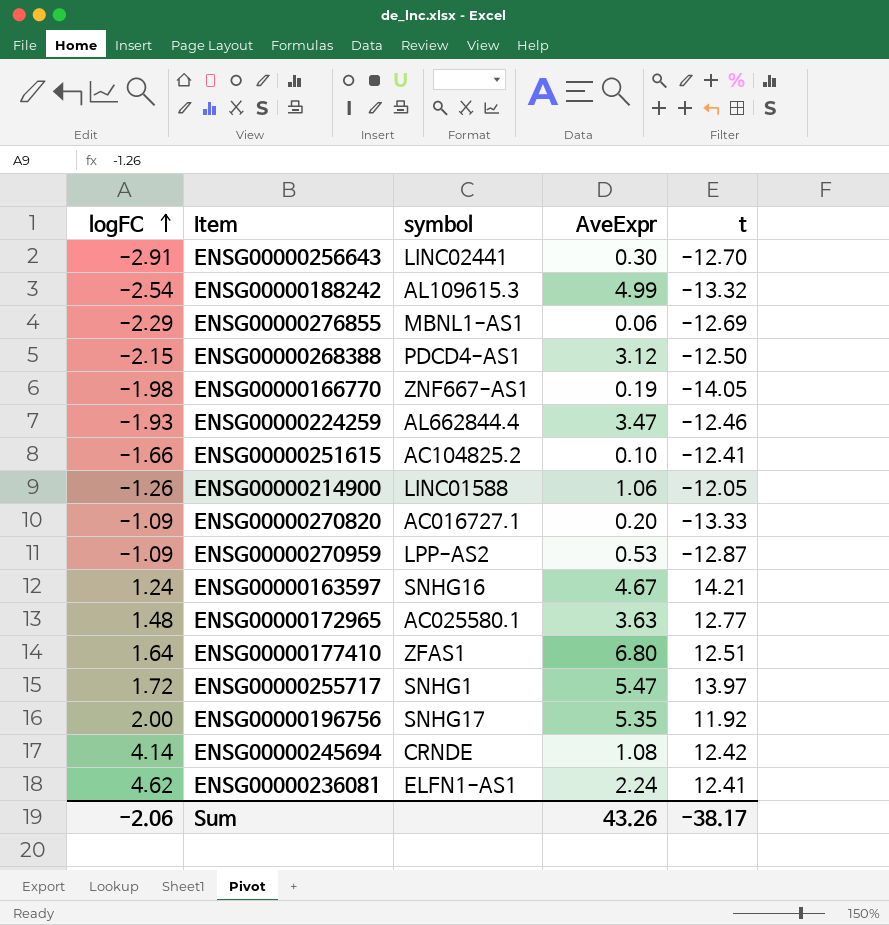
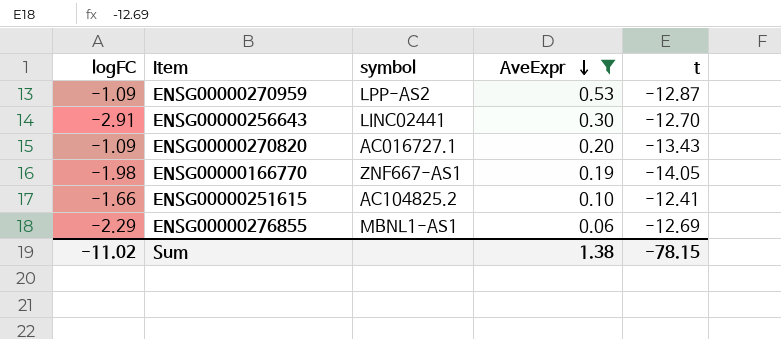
filter: none -> AveExpr <= 0.53
row order: logFC ascending -> AveExpr descending
ENSG00000270820 | t: -13.33 -> -13.43
Sum | logFC: -2.06 -> -11.02
Sum | AveExpr: 43.26 -> 1.38
Sum | t: -38.17 -> -78.15

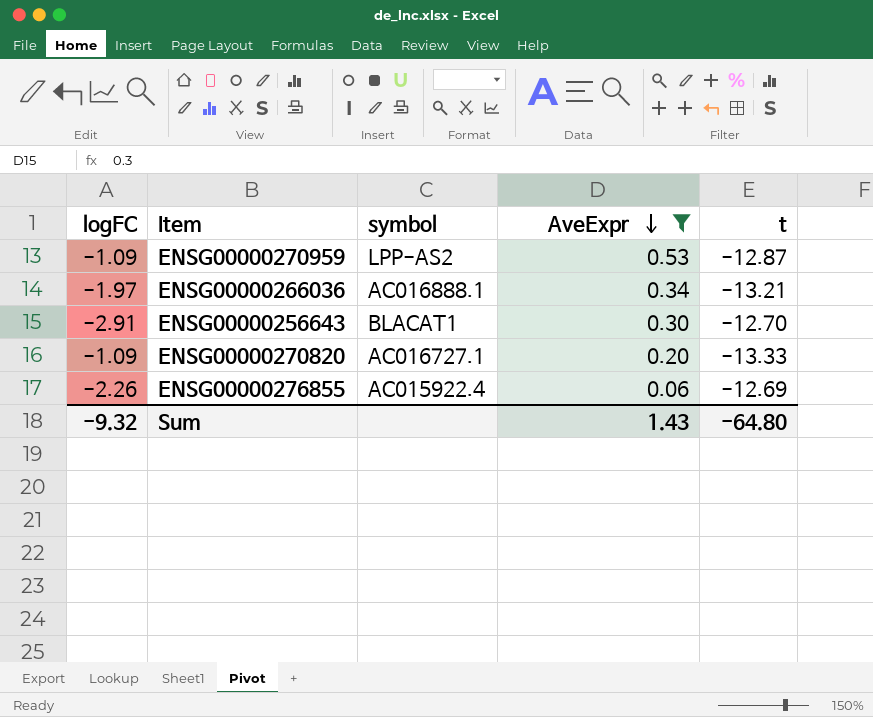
row ENSG00000166770: -1.98 | ZNF667-AS1 | 0.19 | -14.05 -> none
row ENSG00000251615: -1.66 | AC104825.2 | 0.10 | -12.41 -> none
row ENSG00000266036: none -> -1.97 | AC016888.1 | 0.34 | -13.21
ENSG00000256643 | symbol: LINC02441 -> BLACAT1
ENSG00000270820 | t: -13.43 -> -13.33
ENSG00000276855 | logFC: -2.29 -> -2.26
ENSG00000276855 | symbol: MBNL1-AS1 -> AC015922.4
Sum | logFC: -11.02 -> -9.32
Sum | AveExpr: 1.38 -> 1.43
Sum | t: -78.15 -> -64.80

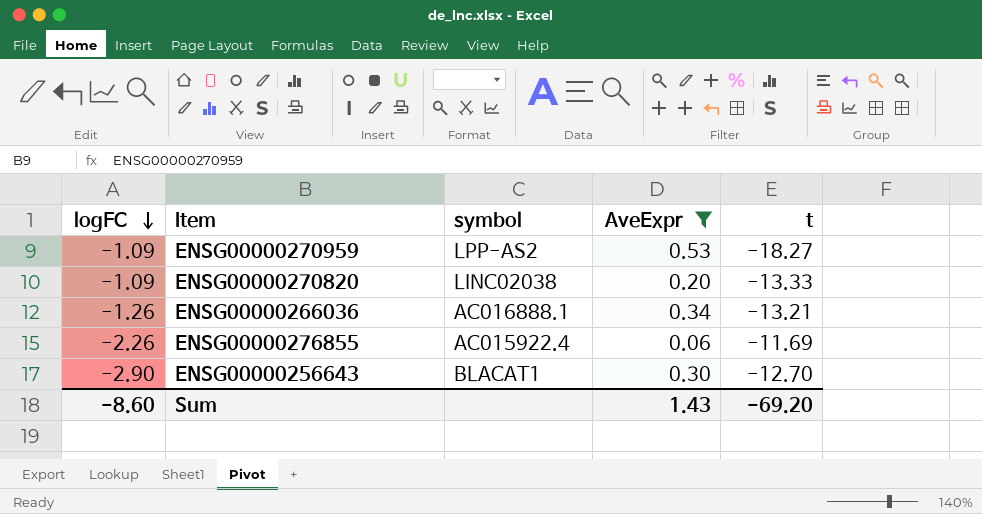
row order: AveExpr descending -> logFC descending
ENSG00000270959 | t: -12.87 -> -18.27
ENSG00000270820 | symbol: AC016727.1 -> LINC02038
ENSG00000266036 | logFC: -1.97 -> -1.26
ENSG00000276855 | t: -12.69 -> -11.69
ENSG00000256643 | logFC: -2.91 -> -2.90
Sum | logFC: -9.32 -> -8.60
Sum | t: -64.80 -> -69.20

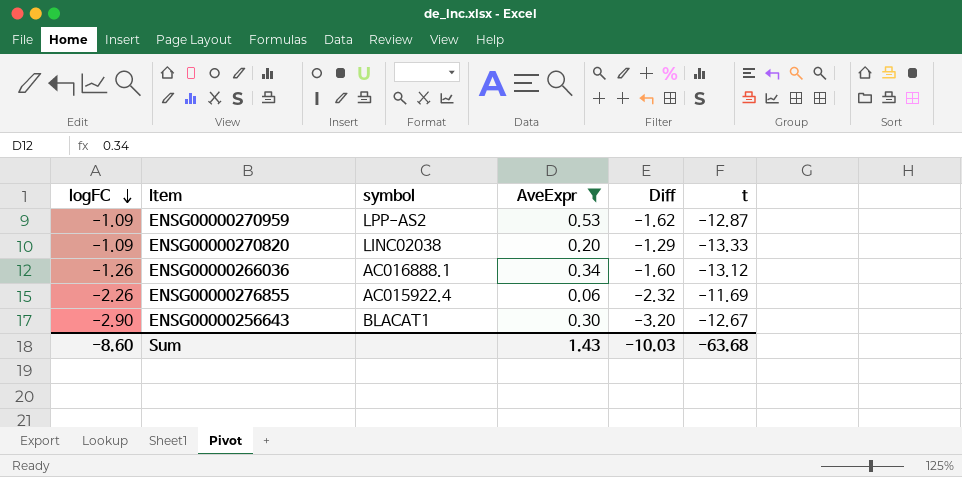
column Diff | formula: none -> [logFC] - [AveExpr]
ENSG00000270959 | t: -18.27 -> -12.87
ENSG00000266036 | t: -13.21 -> -13.12
ENSG00000256643 | t: -12.70 -> -12.67
Sum | t: -69.20 -> -63.68

